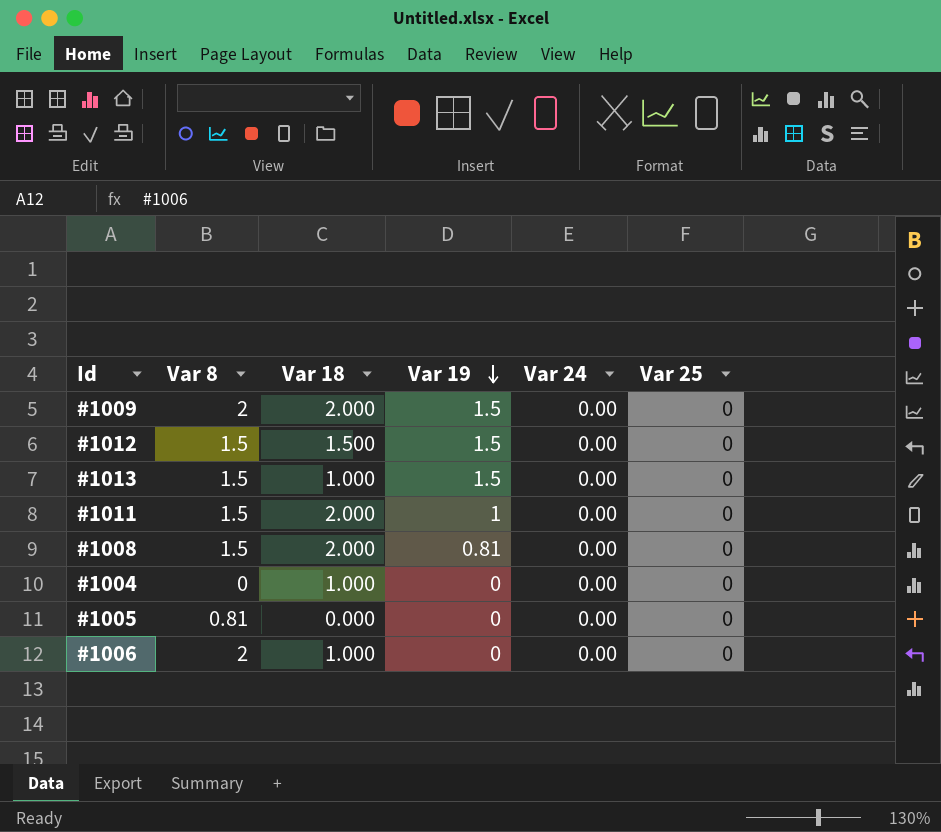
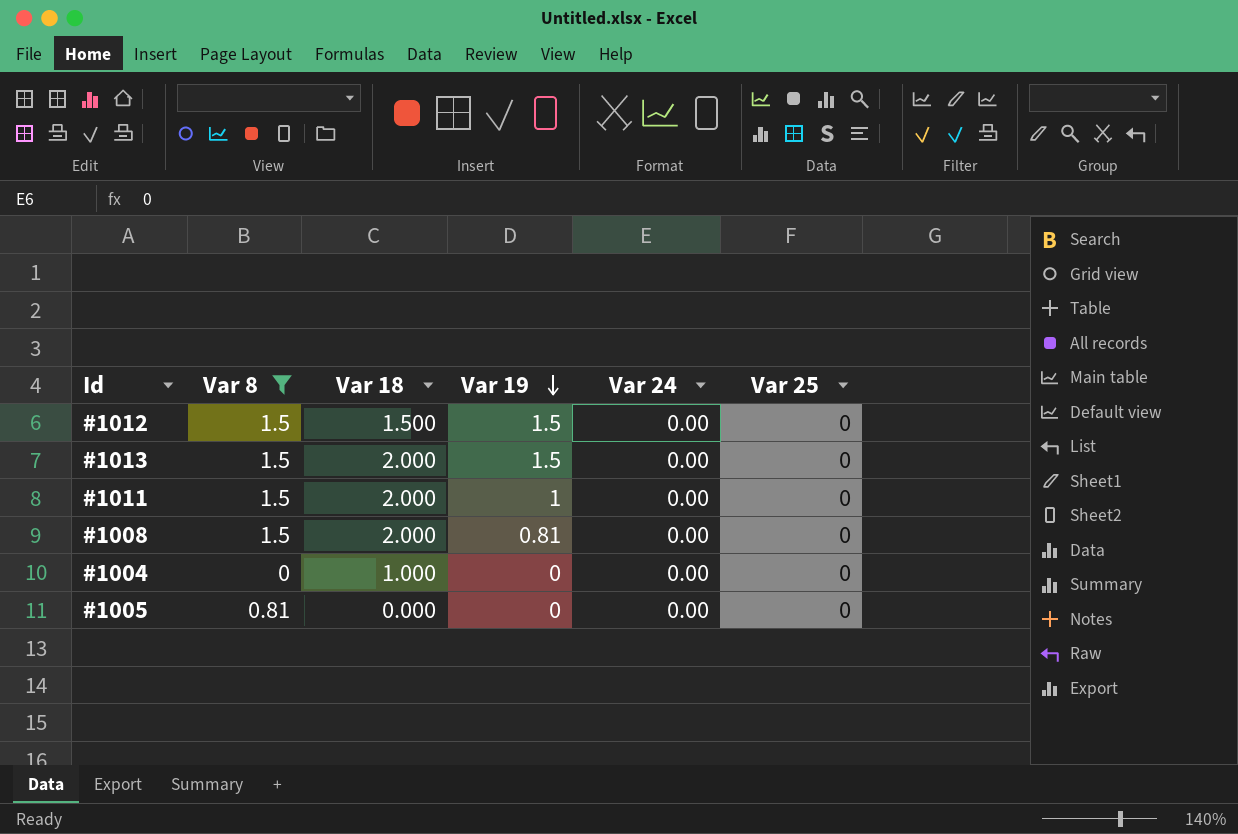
filter: none -> Var 8 != 2
#1013 | Var 18: 1.000 -> 2.000

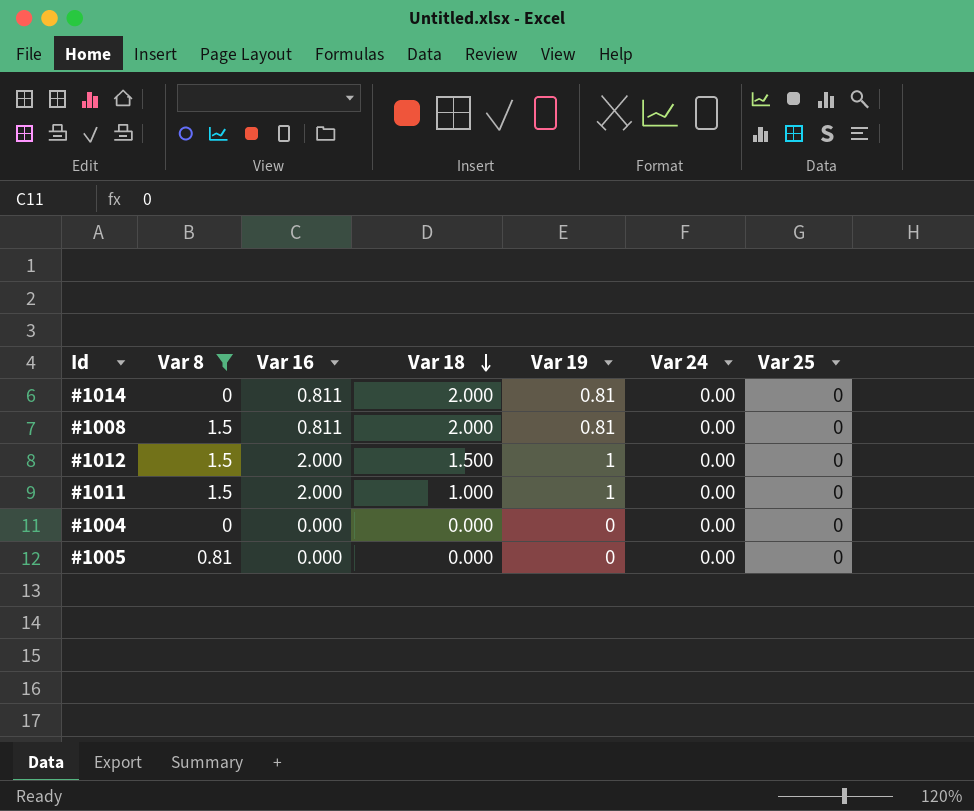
row order: Var 19 descending -> Var 18 descending
column Var 16 | position: none -> 3
row #1013: 1.5 | 2.000 | 1.5 | 0.00 | 0 -> none
row #1014: none -> 0 | 0.811 | 2.000 | 0.81 | 0.00 | 0
#1012 | Var 19: 1.5 -> 1
#1011 | Var 18: 2.000 -> 1.000
#1004 | Var 18: 1.000 -> 0.000

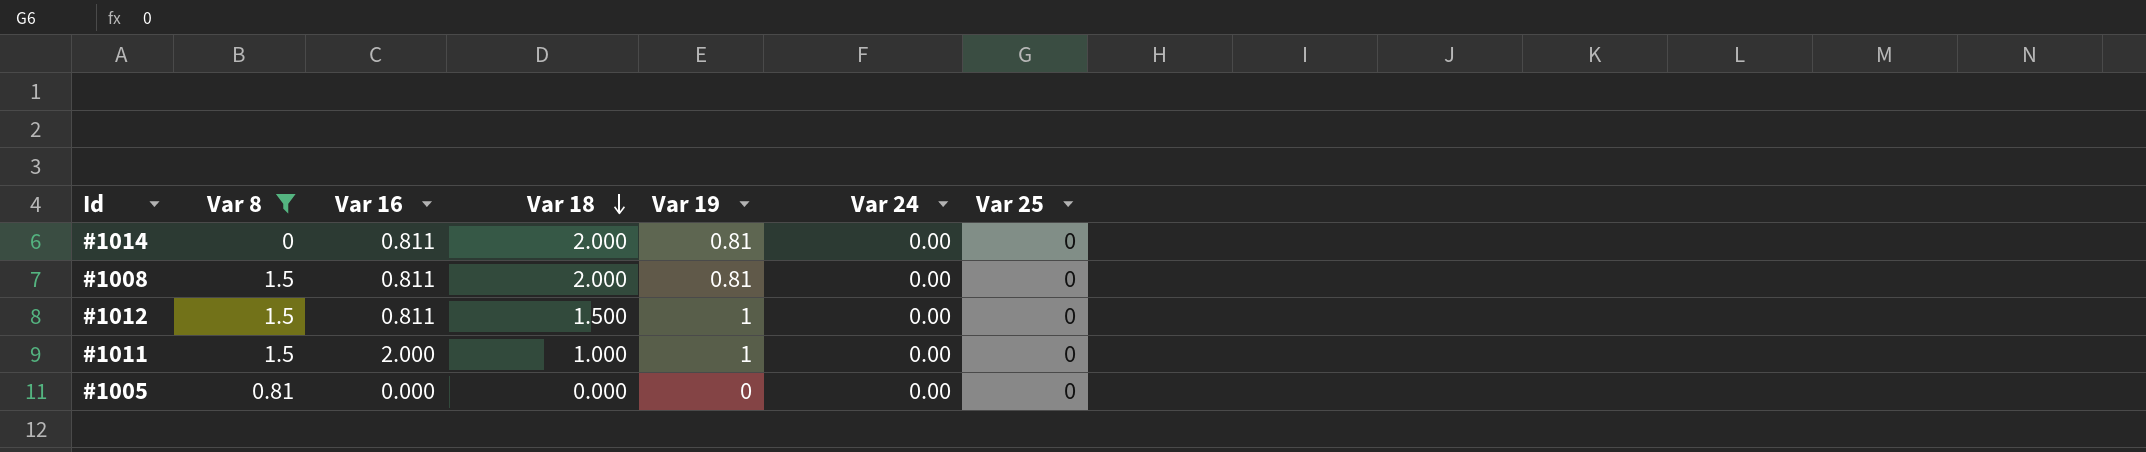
row #1004: 0 | 0.000 | 0.000 | 0 | 0.00 | 0 -> none
#1012 | Var 16: 2.000 -> 0.811

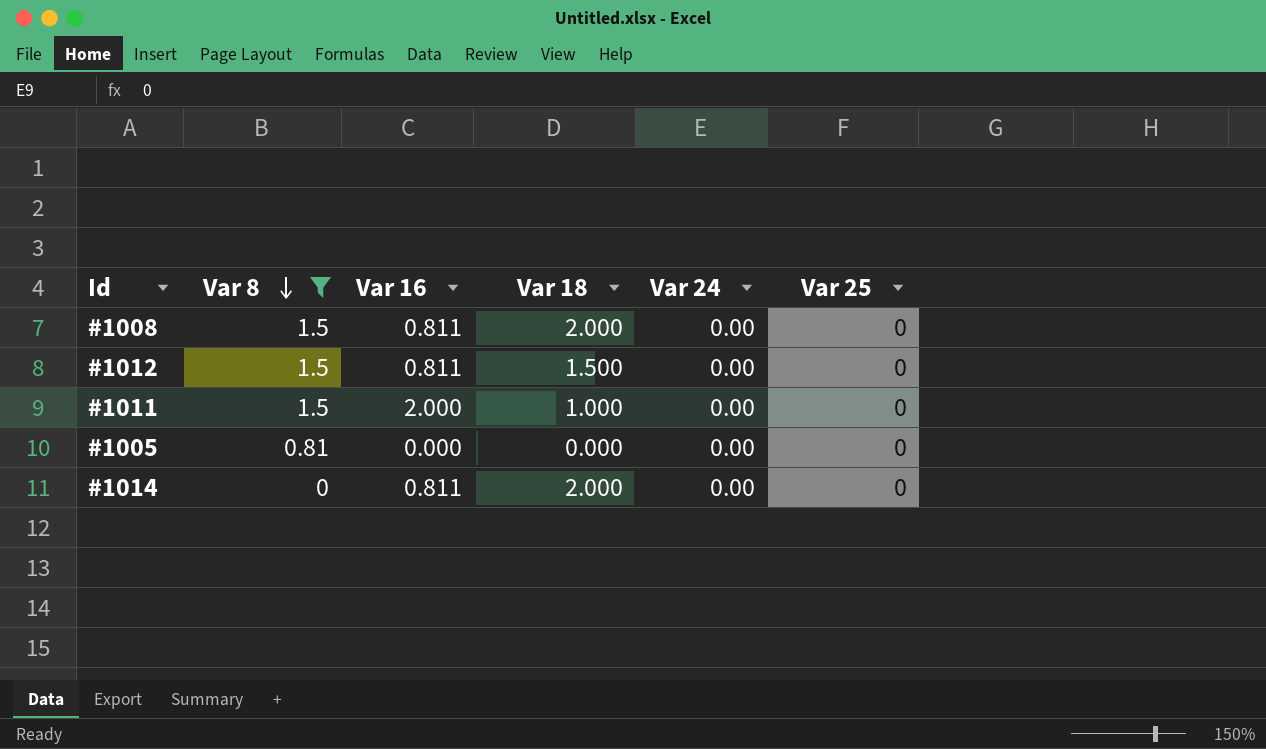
row order: Var 18 descending -> Var 8 descending
column Var 19 | position: 5 -> none

